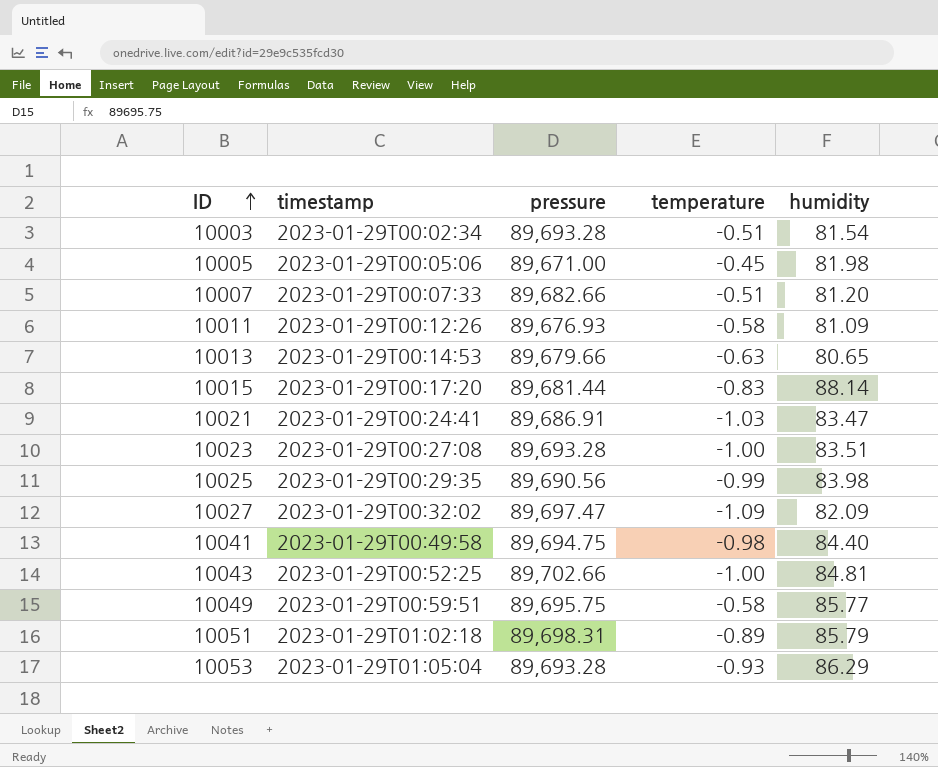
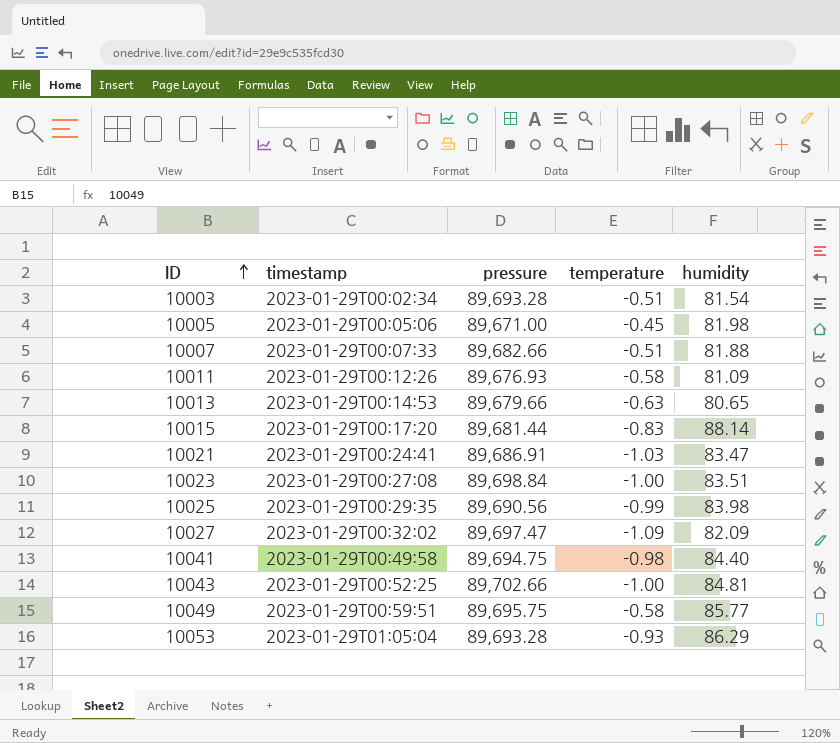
row 10051: 2023-01-29T01:02:18 | 89,698.31 | -0.89 | 85.79 -> none
10007 | humidity: 81.20 -> 81.88
10023 | pressure: 89,693.28 -> 89,698.84

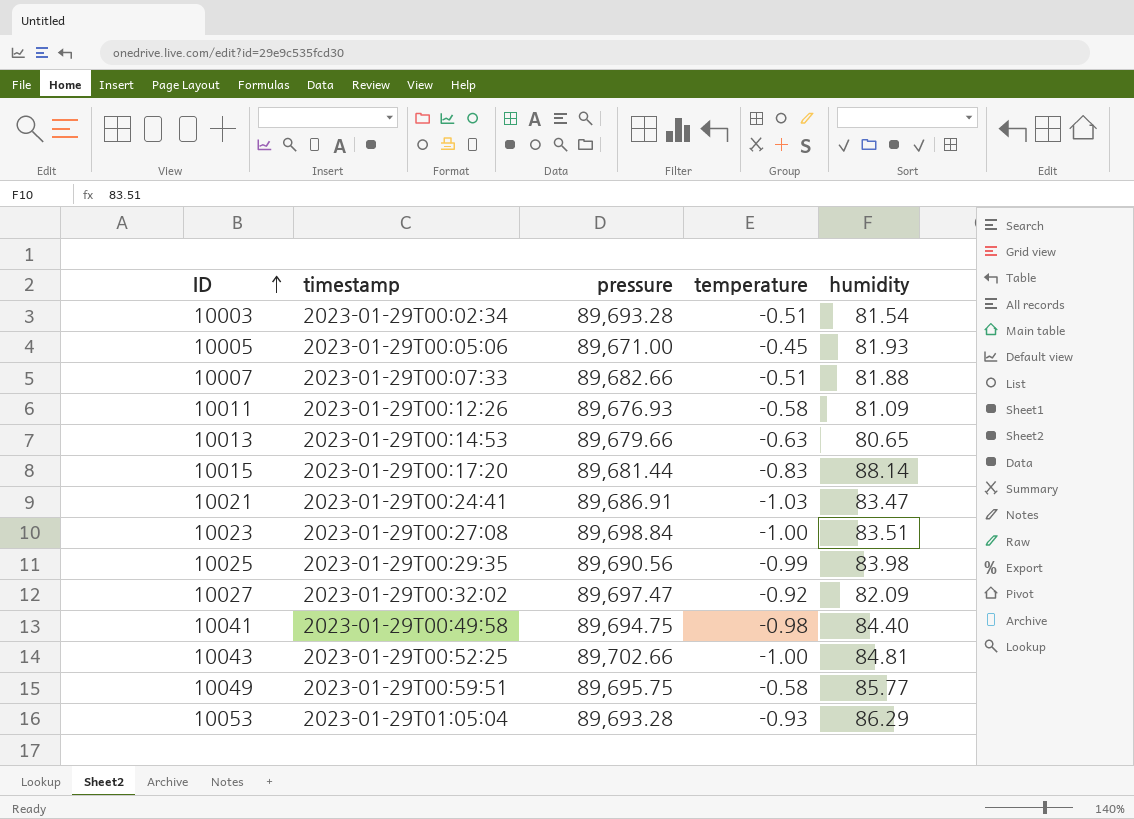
10005 | humidity: 81.98 -> 81.93
10027 | temperature: -1.09 -> -0.92

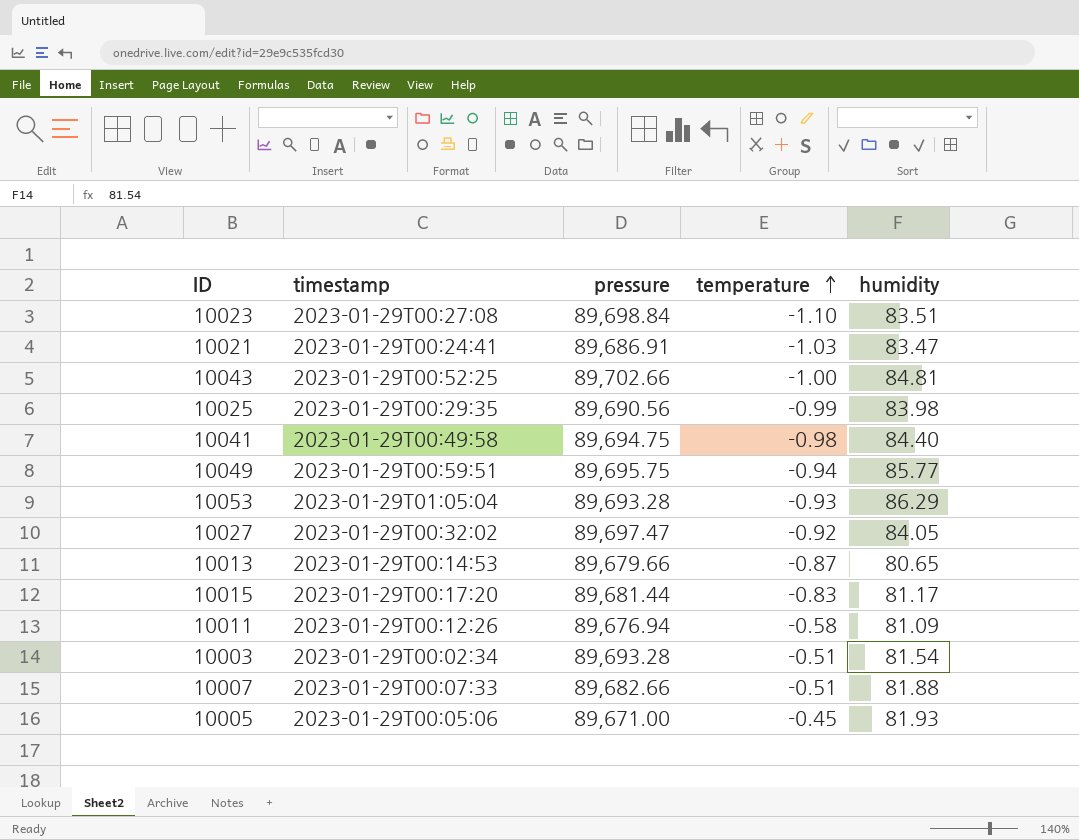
row order: ID ascending -> temperature ascending
10023 | temperature: -1.00 -> -1.10
10049 | temperature: -0.58 -> -0.94
10027 | humidity: 82.09 -> 84.05
10013 | temperature: -0.63 -> -0.87
10015 | humidity: 88.14 -> 81.17
10011 | pressure: 89,676.93 -> 89,676.94

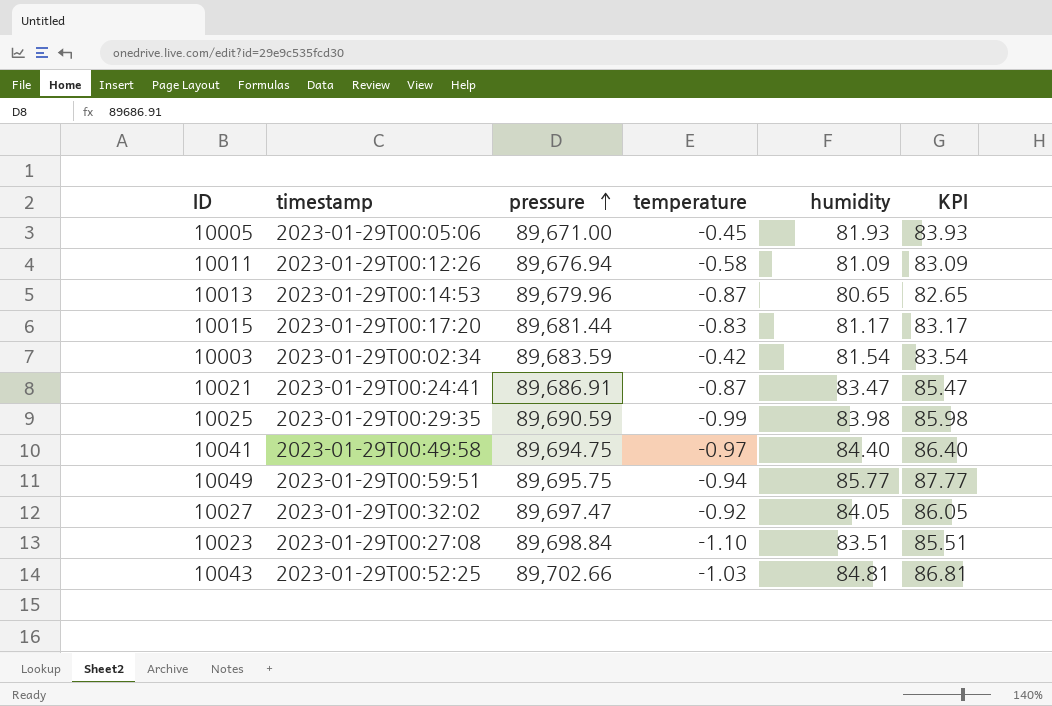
row order: temperature ascending -> pressure ascending
column KPI | formula: none -> [humidity] + 2
row 10053: 2023-01-29T01:05:04 | 89,693.28 | -0.93 | 86.29 -> none
row 10007: 2023-01-29T00:07:33 | 89,682.66 | -0.51 | 81.88 -> none
10013 | pressure: 89,679.66 -> 89,679.96
10003 | pressure: 89,693.28 -> 89,683.59
10003 | temperature: -0.51 -> -0.42
10021 | temperature: -1.03 -> -0.87
10025 | pressure: 89,690.56 -> 89,690.59
10041 | temperature: -0.98 -> -0.97
10043 | temperature: -1.00 -> -1.03

